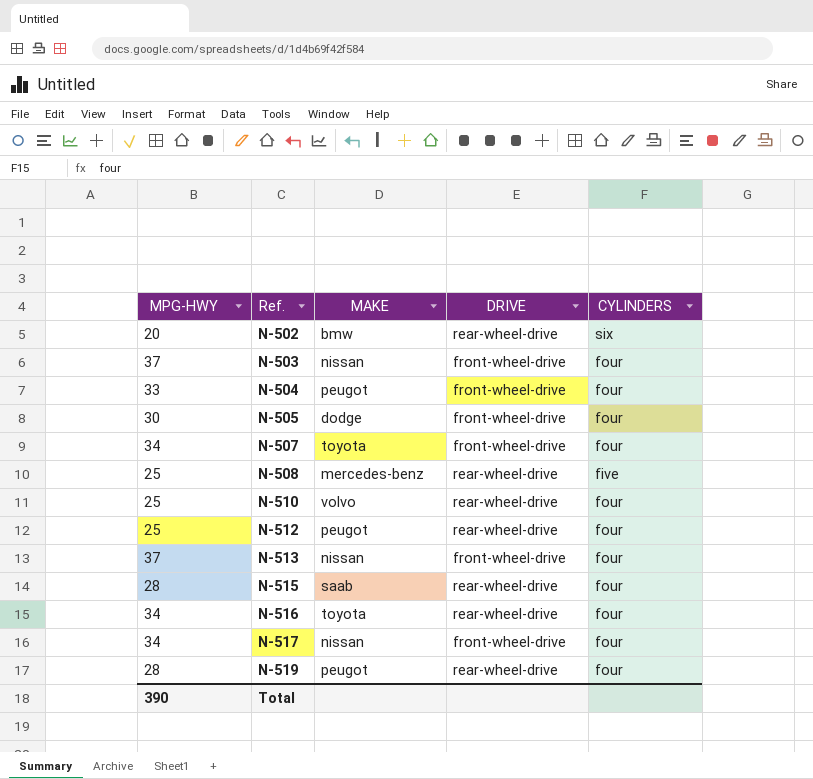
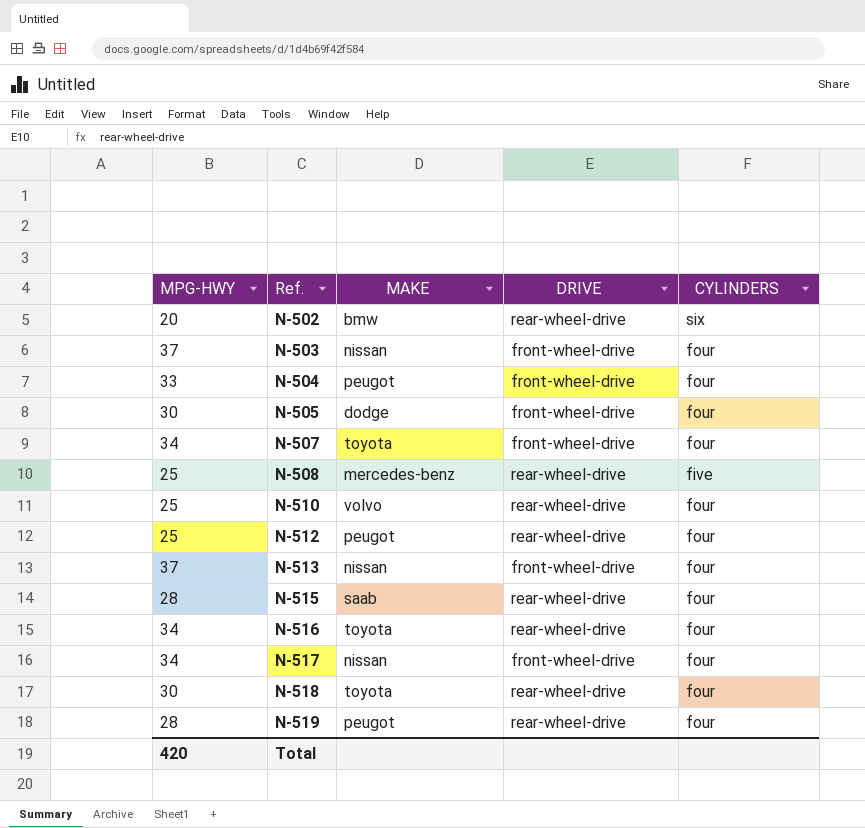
row N-518: none -> 30 | toyota | rear-wheel-drive | four
Total | MPG-HWY: 390 -> 420

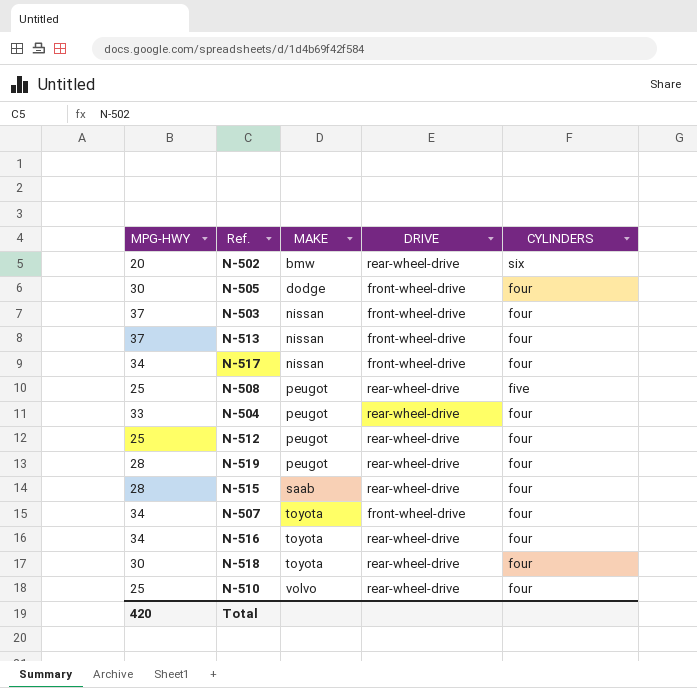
row order: Ref. ascending -> MAKE ascending
N-508 | MAKE: mercedes-benz -> peugot
N-504 | DRIVE: front-wheel-drive -> rear-wheel-drive

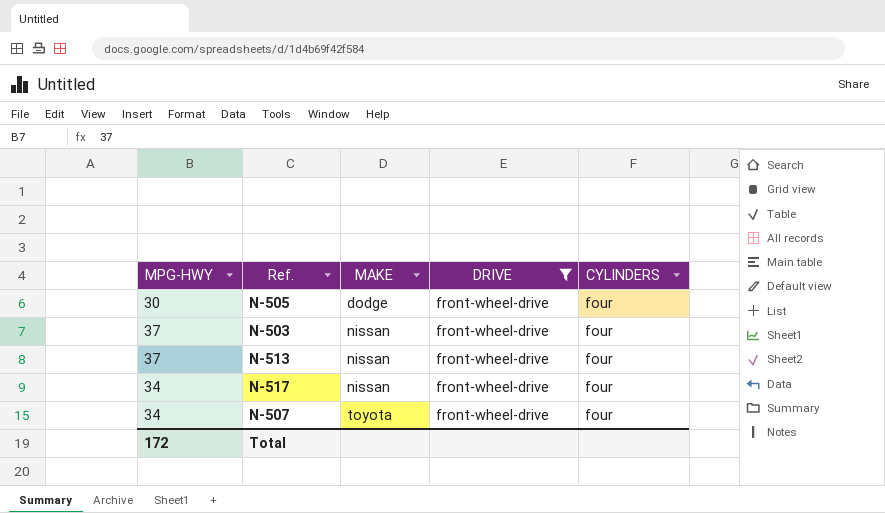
filter: none -> DRIVE = front-wheel-drive
Total | MPG-HWY: 420 -> 172

